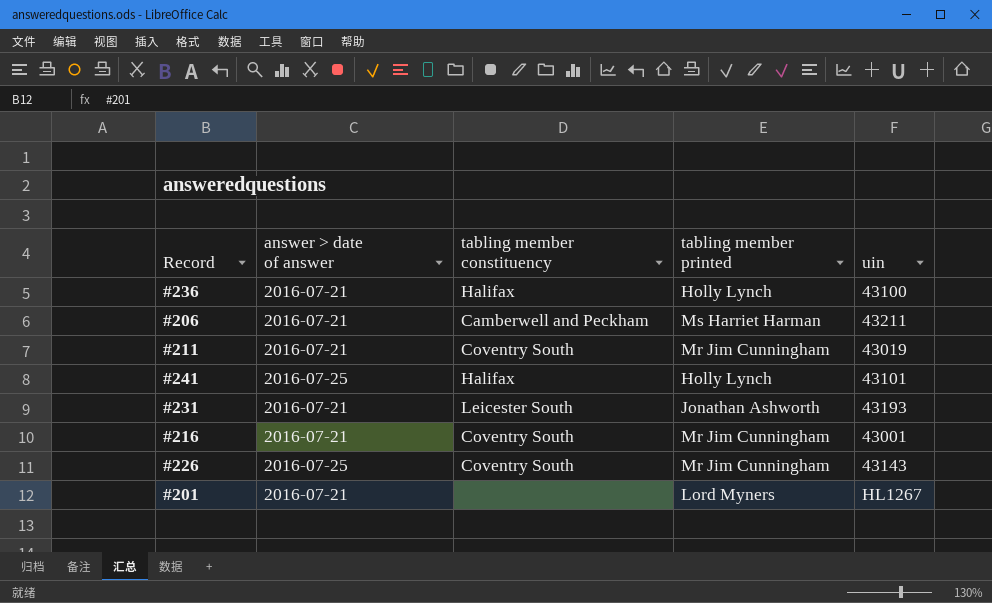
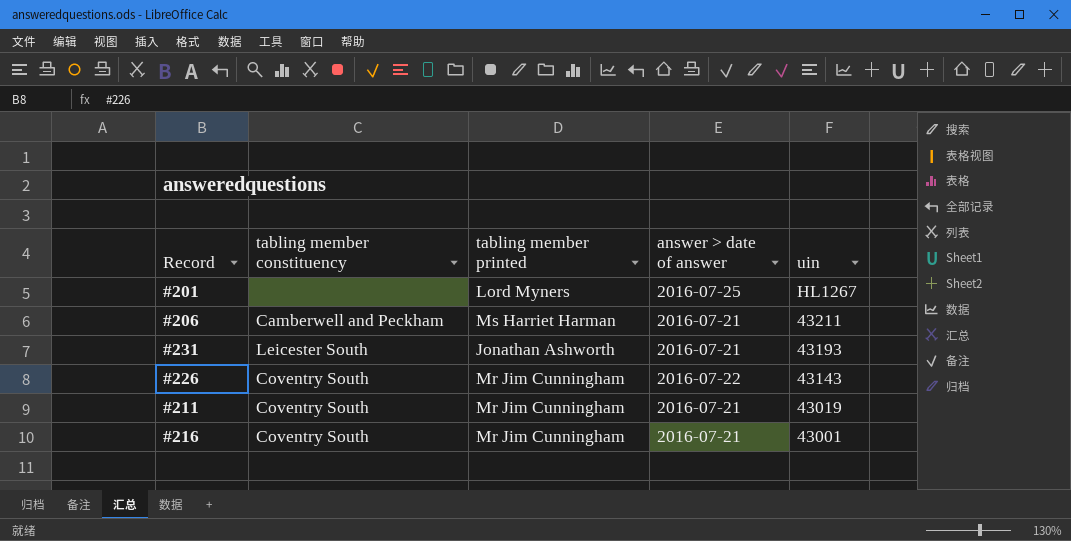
row order: none -> uin descending
column answer > date of answer | position: 2 -> 4
row #236: 2016-07-21 | Halifax | Holly Lynch | 43100 -> none
row #241: 2016-07-25 | Halifax | Holly Lynch | 43101 -> none
#201 | answer > date of answer: 2016-07-21 -> 2016-07-25
#226 | answer > date of answer: 2016-07-25 -> 2016-07-22

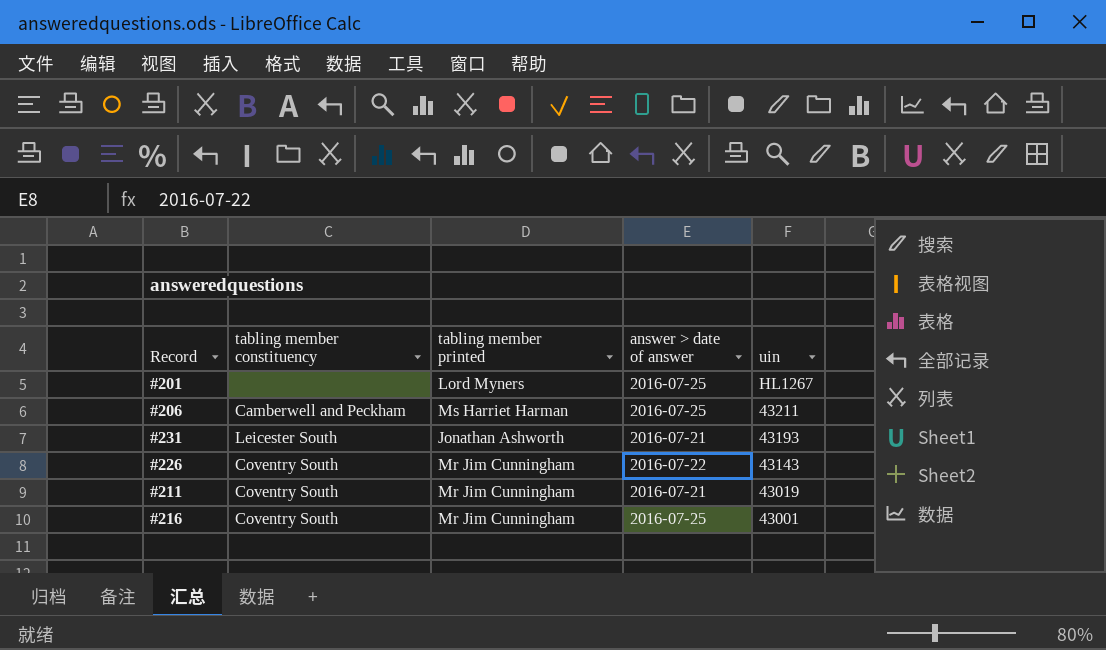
#206 | answer > date of answer: 2016-07-21 -> 2016-07-25
#216 | answer > date of answer: 2016-07-21 -> 2016-07-25

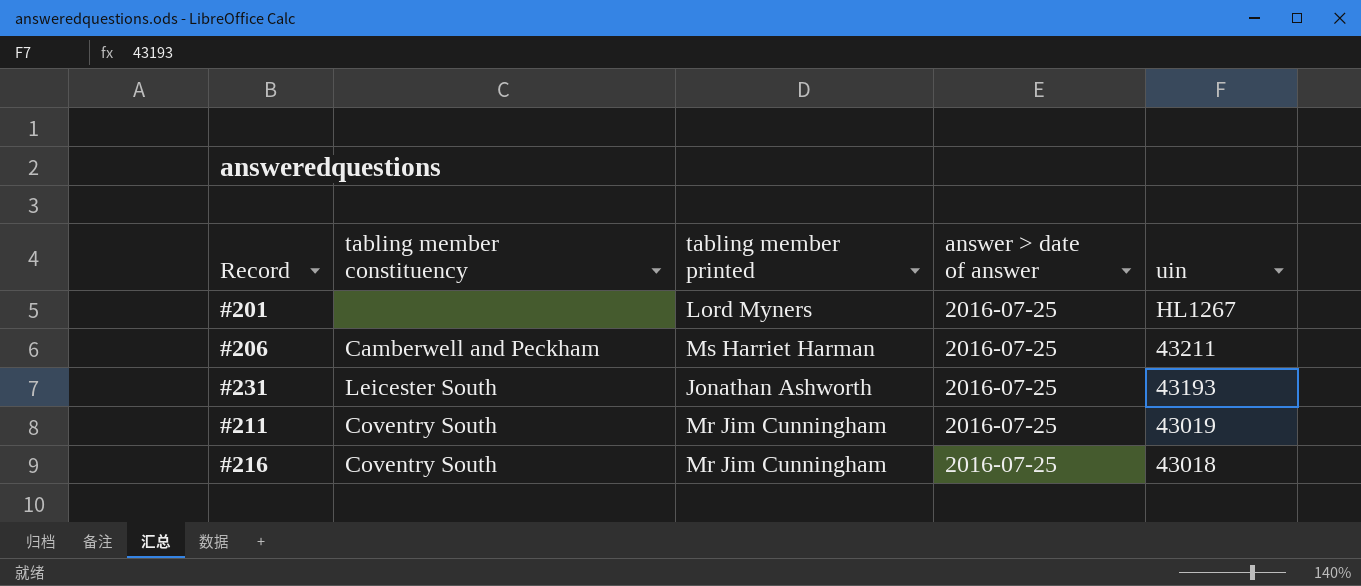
row #226: Coventry South | Mr Jim Cunningham | 2016-07-22 | 43143 -> none
#231 | answer > date of answer: 2016-07-21 -> 2016-07-25
#211 | answer > date of answer: 2016-07-21 -> 2016-07-25
#216 | uin: 43001 -> 43018

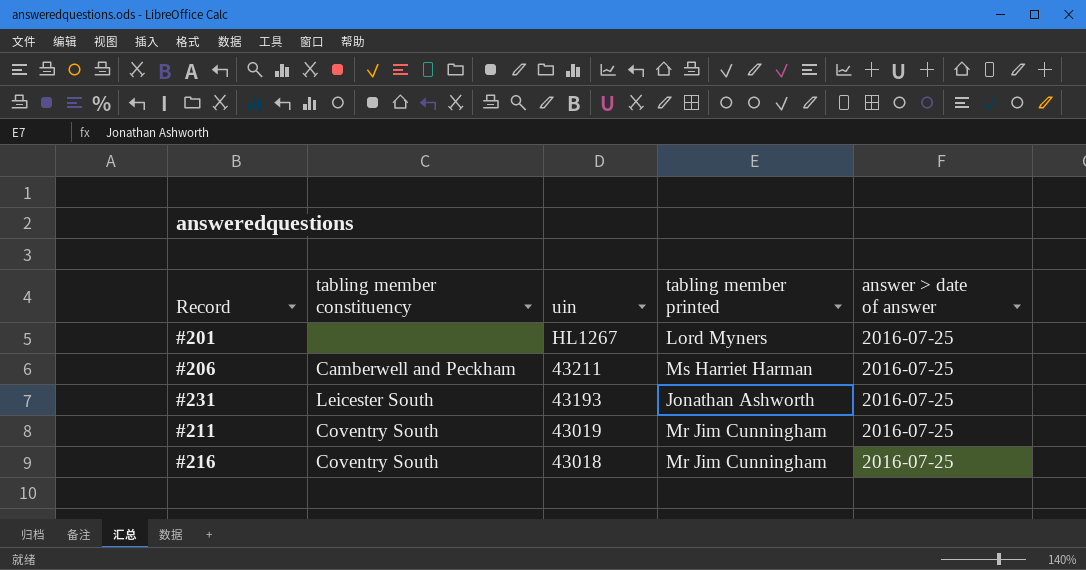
column uin | position: 5 -> 3

